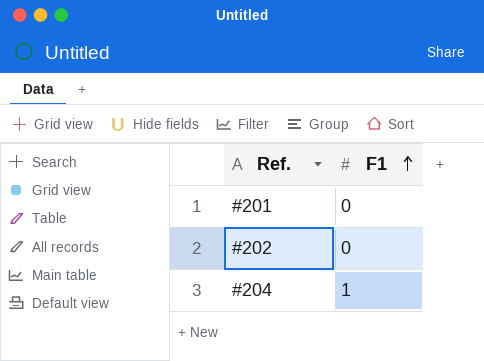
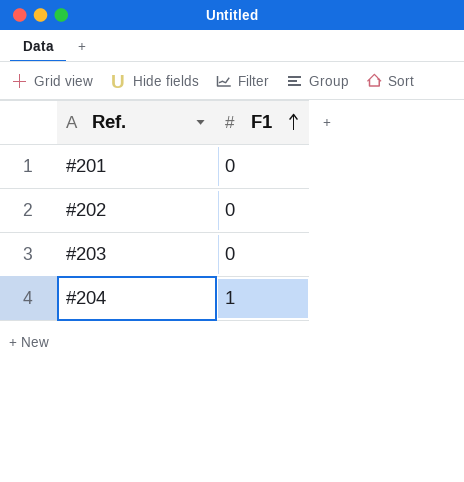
row #203: none -> 0

